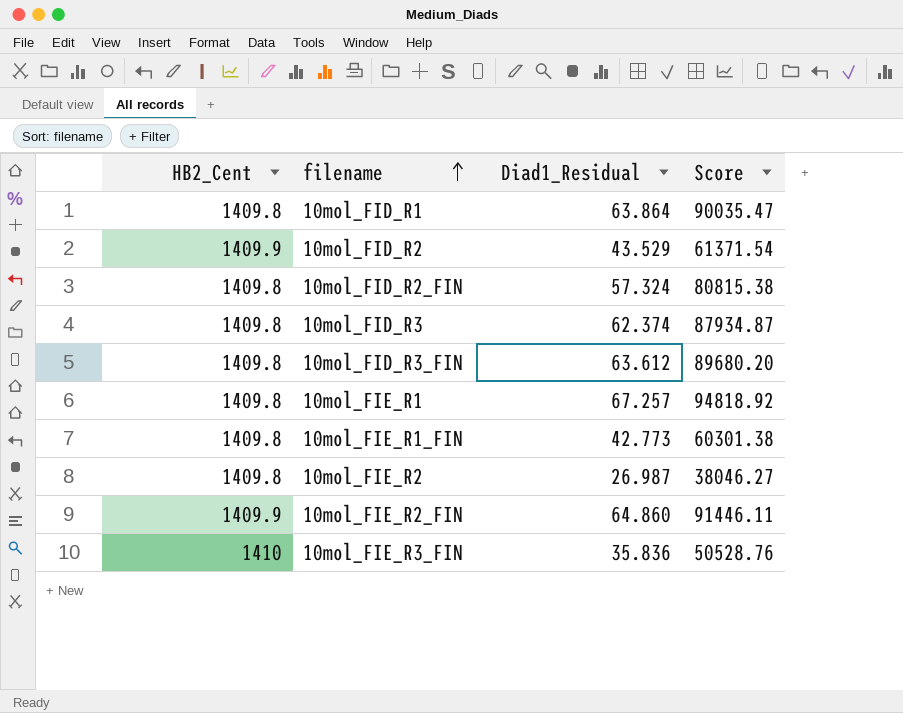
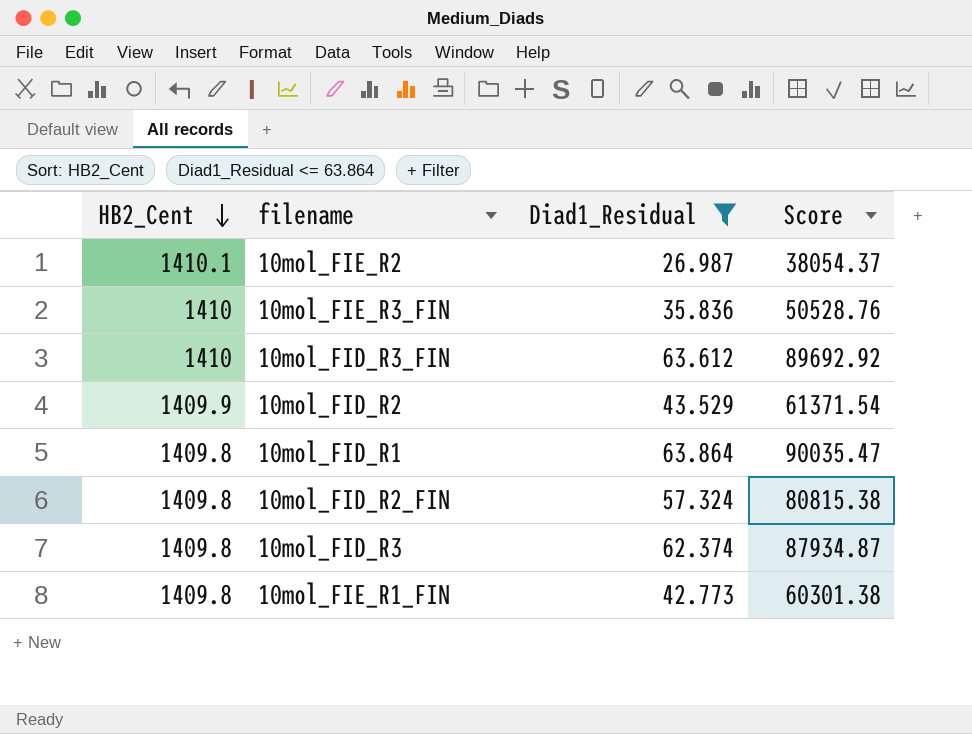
filter: none -> Diad1_Residual <= 63.864
row order: filename ascending -> HB2_Cent descending
10mol_FIE_R2 | HB2_Cent: 1409.8 -> 1410.1
10mol_FIE_R2 | Score: 38046.27 -> 38054.37
10mol_FID_R3_FIN | HB2_Cent: 1409.8 -> 1410
10mol_FID_R3_FIN | Score: 89680.20 -> 89692.92

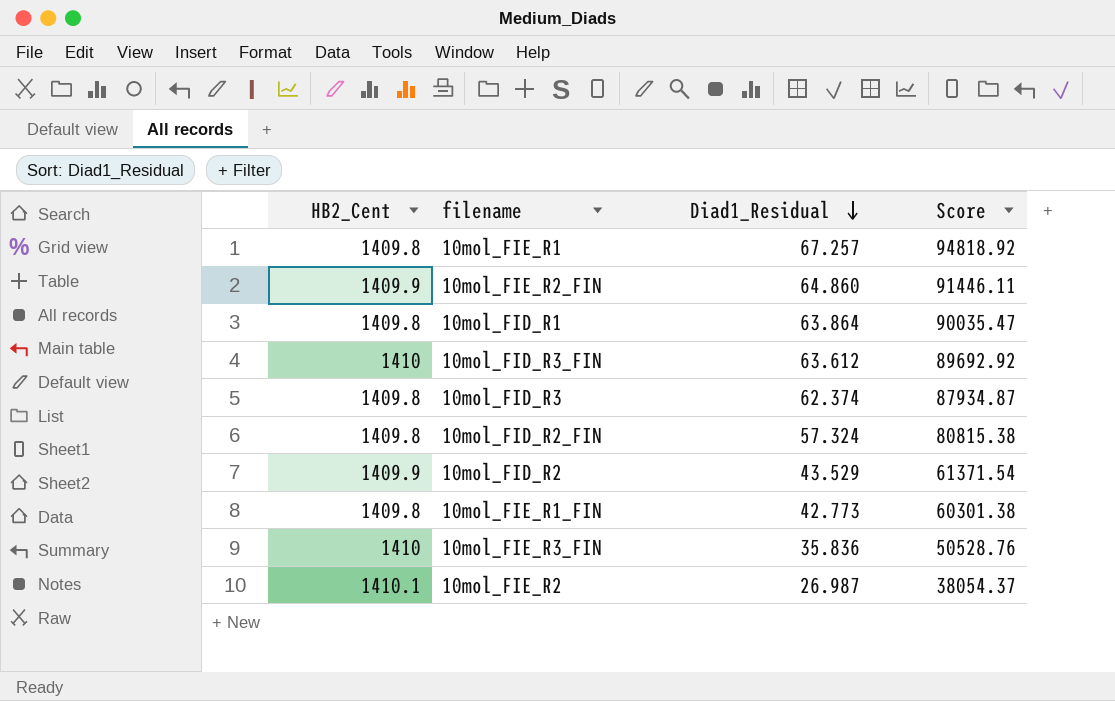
filter: Diad1_Residual <= 63.864 -> none
row order: HB2_Cent descending -> Diad1_Residual descending

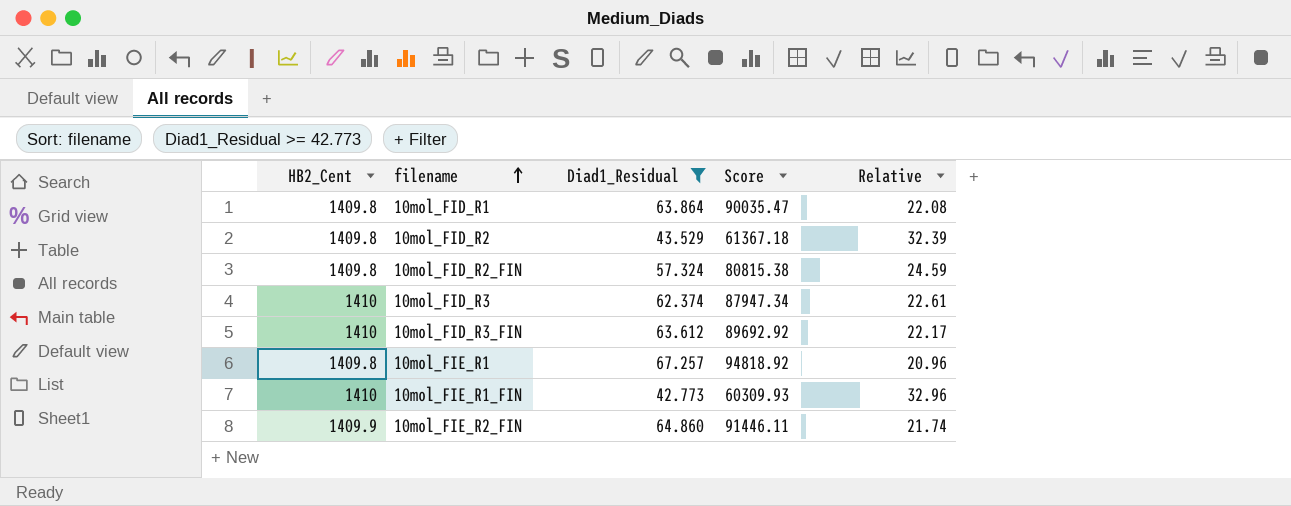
filter: none -> Diad1_Residual >= 42.773
row order: Diad1_Residual descending -> filename ascending
column Relative | formula: none -> [HB2_Cent] / [Diad1_Residual]
10mol_FID_R2 | HB2_Cent: 1409.9 -> 1409.8
10mol_FID_R2 | Score: 61371.54 -> 61367.18
10mol_FID_R3 | HB2_Cent: 1409.8 -> 1410
10mol_FID_R3 | Score: 87934.87 -> 87947.34
10mol_FIE_R1_FIN | HB2_Cent: 1409.8 -> 1410
10mol_FIE_R1_FIN | Score: 60301.38 -> 60309.93

